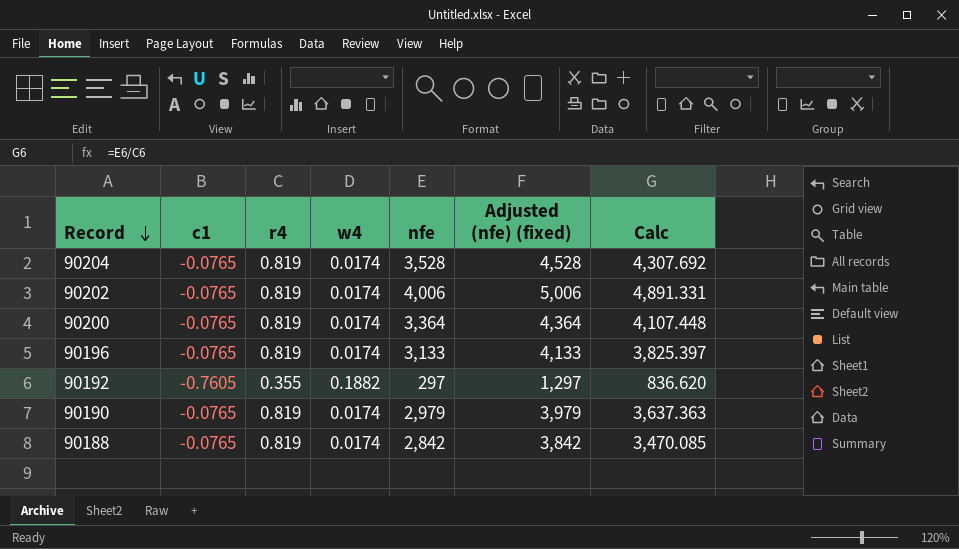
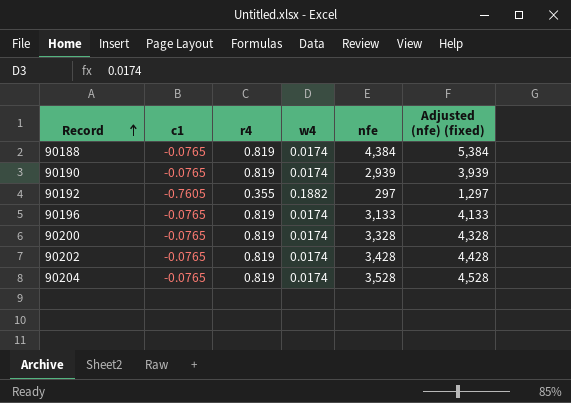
row order: Record descending -> Record ascending
column Calc | formula: [nfe] / [r4] -> none
90188 | nfe: 2,842 -> 4,384
90188 | Adjusted (nfe) (fixed): 3,842 -> 5,384
90190 | nfe: 2,979 -> 2,939
90190 | Adjusted (nfe) (fixed): 3,979 -> 3,939
90200 | nfe: 3,364 -> 3,328
90200 | Adjusted (nfe) (fixed): 4,364 -> 4,328
90202 | nfe: 4,006 -> 3,428
90202 | Adjusted (nfe) (fixed): 5,006 -> 4,428

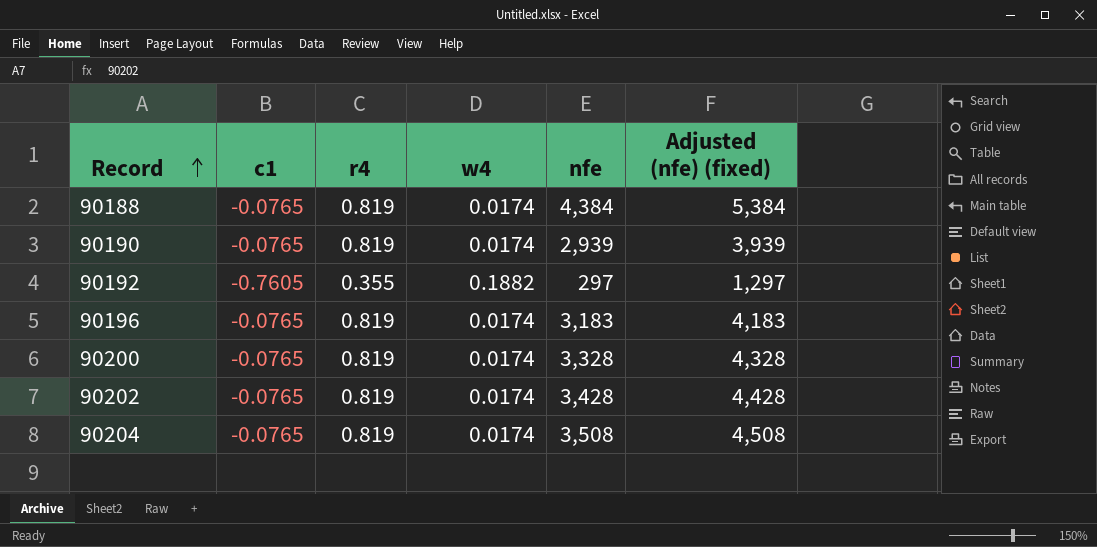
90196 | nfe: 3,133 -> 3,183
90196 | Adjusted (nfe) (fixed): 4,133 -> 4,183
90204 | nfe: 3,528 -> 3,508
90204 | Adjusted (nfe) (fixed): 4,528 -> 4,508

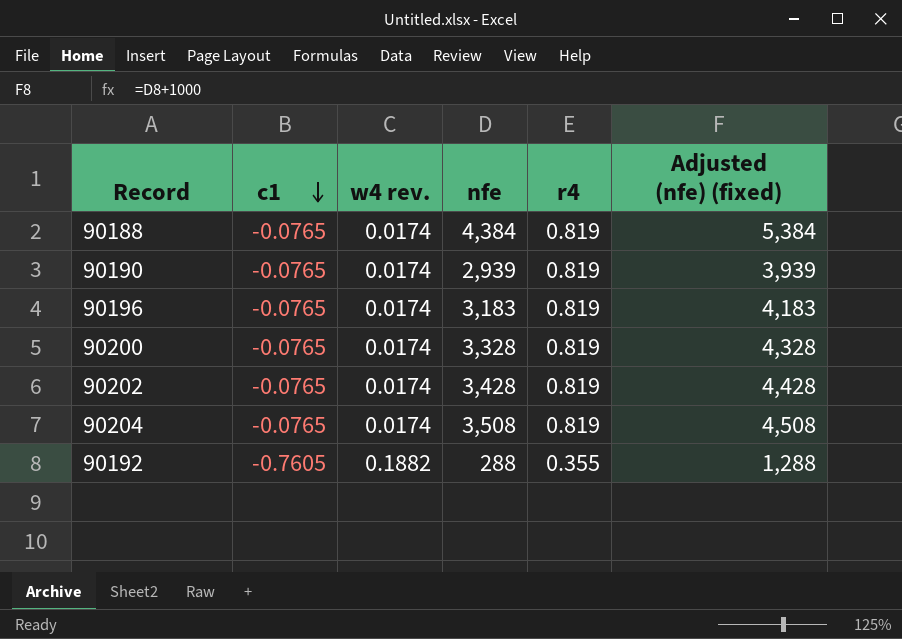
row order: Record ascending -> c1 descending
column name: w4 -> w4 rev.
column r4 | position: 3 -> 5
90192 | nfe: 297 -> 288
90192 | Adjusted (nfe) (fixed): 1,297 -> 1,288

